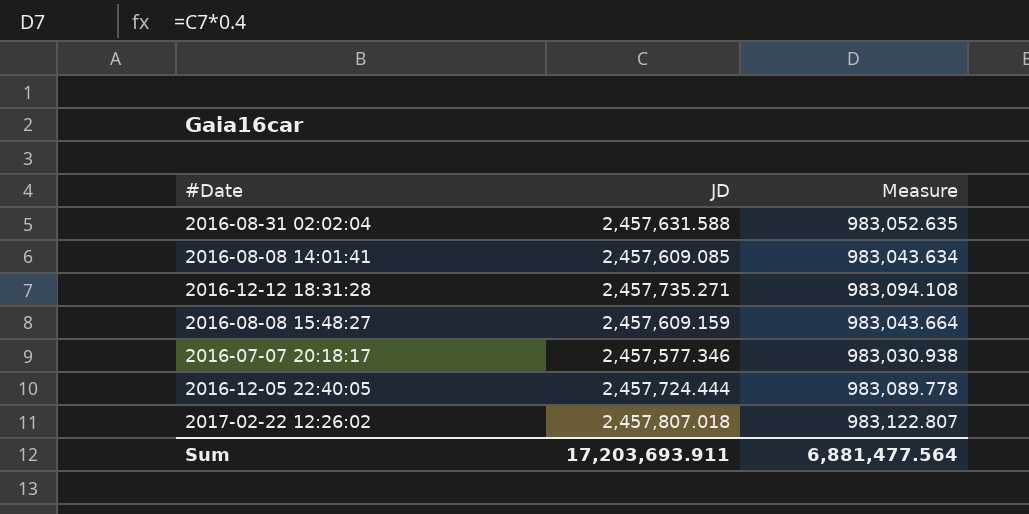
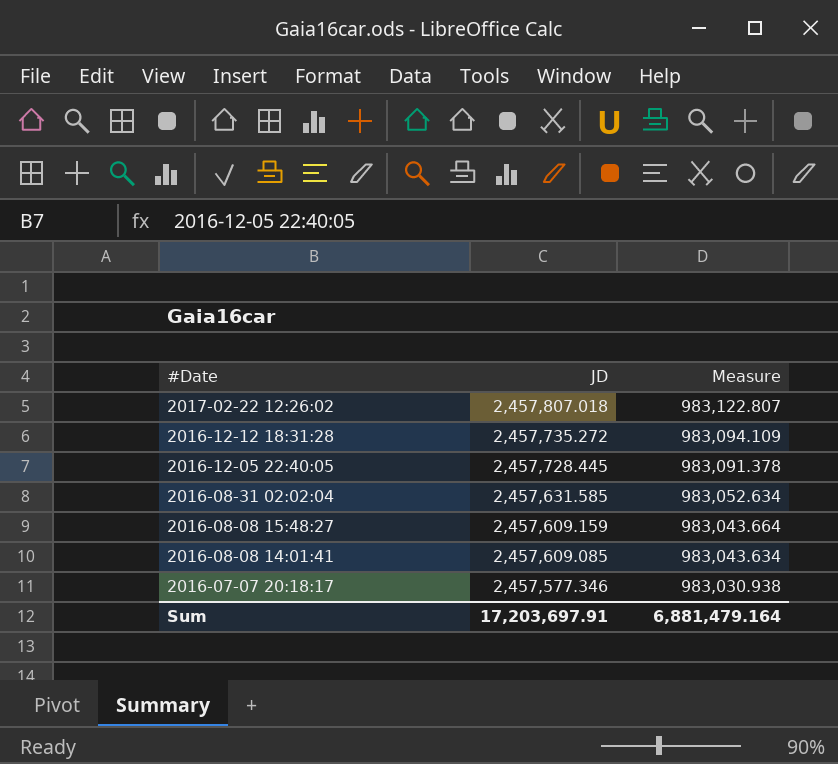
row order: none -> #Date descending
2016-12-12 18:31:28 | JD: 2,457,735.271 -> 2,457,735.272
2016-12-12 18:31:28 | Measure: 983,094.108 -> 983,094.109
2016-12-05 22:40:05 | JD: 2,457,724.444 -> 2,457,728.445
2016-12-05 22:40:05 | Measure: 983,089.778 -> 983,091.378
2016-08-31 02:02:04 | JD: 2,457,631.588 -> 2,457,631.585
2016-08-31 02:02:04 | Measure: 983,052.635 -> 983,052.634
Sum | JD: 17,203,693.911 -> 17,203,697.91
Sum | Measure: 6,881,477.564 -> 6,881,479.164

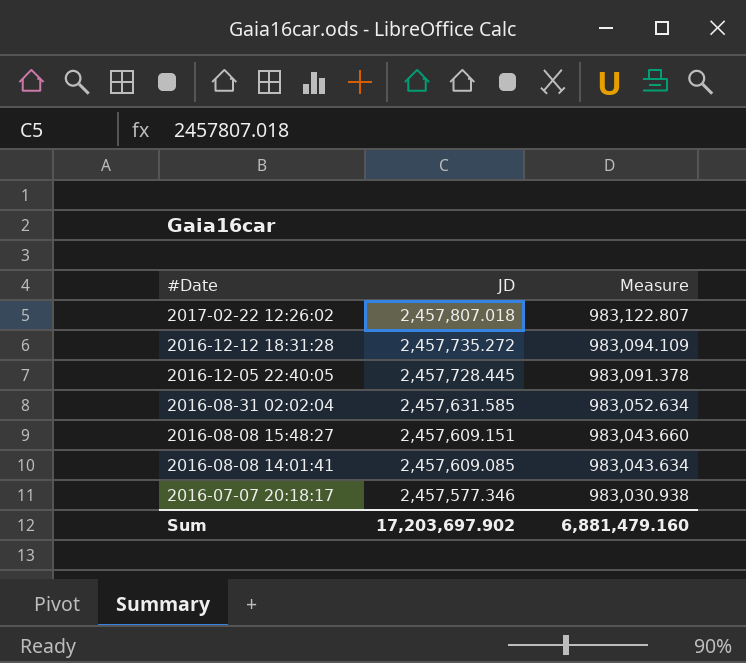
2016-08-08 15:48:27 | JD: 2,457,609.159 -> 2,457,609.151
2016-08-08 15:48:27 | Measure: 983,043.664 -> 983,043.660
Sum | JD: 17,203,697.91 -> 17,203,697.902
Sum | Measure: 6,881,479.164 -> 6,881,479.160

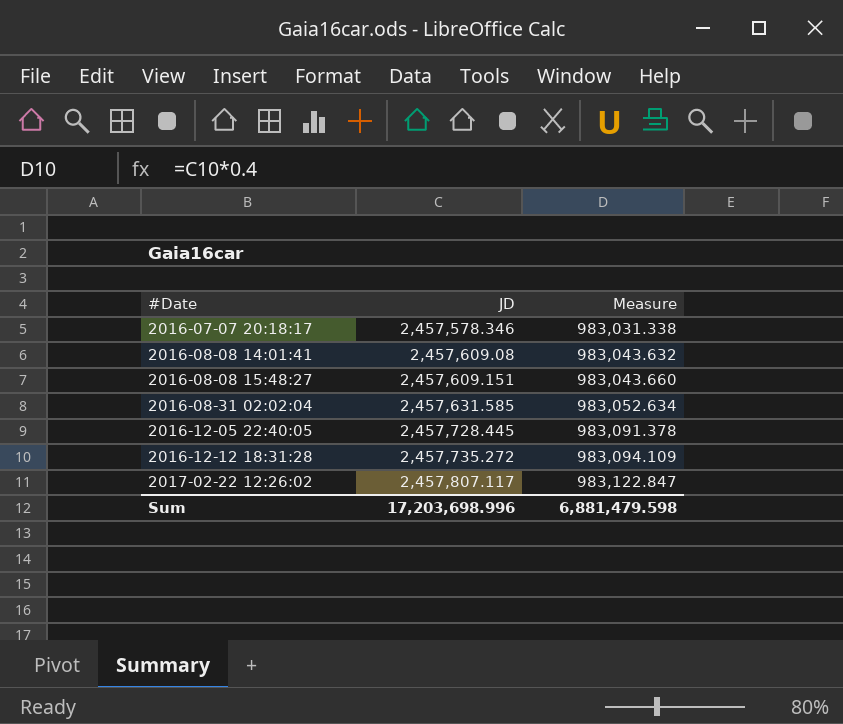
row order: #Date descending -> #Date ascending
2016-07-07 20:18:17 | JD: 2,457,577.346 -> 2,457,578.346
2016-07-07 20:18:17 | Measure: 983,030.938 -> 983,031.338
2016-08-08 14:01:41 | JD: 2,457,609.085 -> 2,457,609.08
2016-08-08 14:01:41 | Measure: 983,043.634 -> 983,043.632
2017-02-22 12:26:02 | JD: 2,457,807.018 -> 2,457,807.117
2017-02-22 12:26:02 | Measure: 983,122.807 -> 983,122.847
Sum | JD: 17,203,697.902 -> 17,203,698.996
Sum | Measure: 6,881,479.160 -> 6,881,479.598

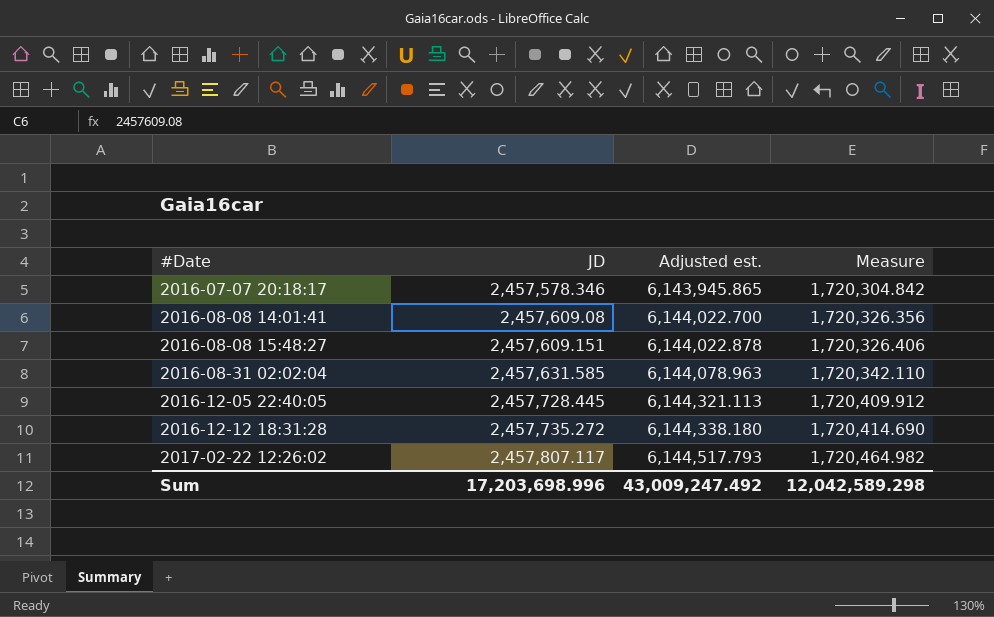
column Adjusted est. | formula: none -> [JD] * 2.5
column Measure | formula: [JD] * 0.4 -> [JD] * 0.7
Sum | Measure: 6,881,479.598 -> 12,042,589.298

